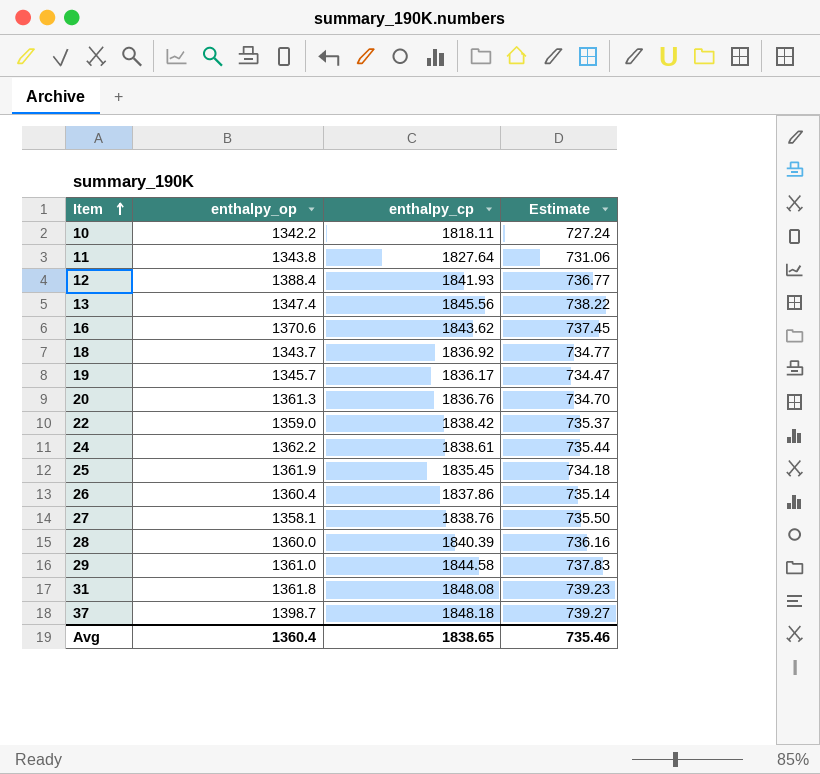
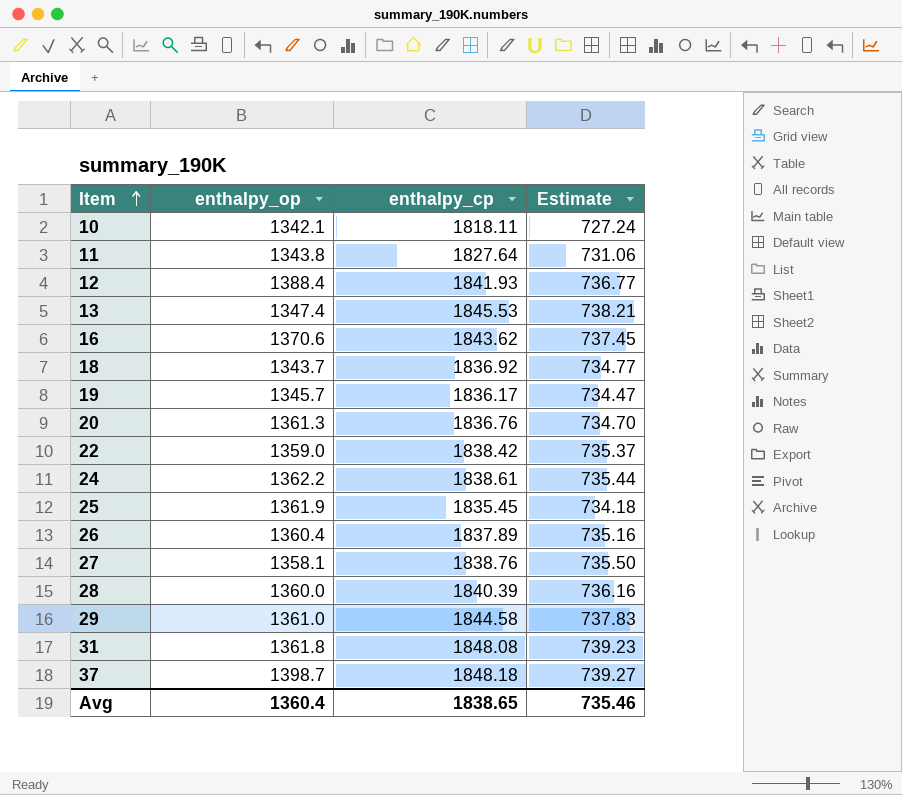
10 | enthalpy_op: 1342.2 -> 1342.1
13 | enthalpy_cp: 1845.56 -> 1845.53
13 | Estimate: 738.22 -> 738.21
26 | enthalpy_cp: 1837.86 -> 1837.89
26 | Estimate: 735.14 -> 735.16

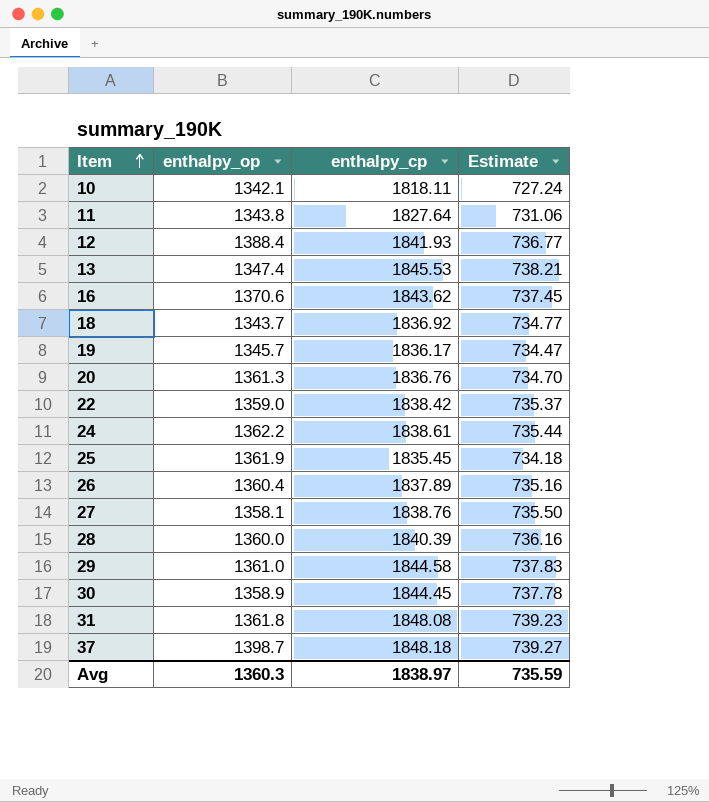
row 30: none -> 1358.9 | 1844.45 | 737.78
Avg | enthalpy_op: 1360.4 -> 1360.3
Avg | enthalpy_cp: 1838.65 -> 1838.97
Avg | Estimate: 735.46 -> 735.59

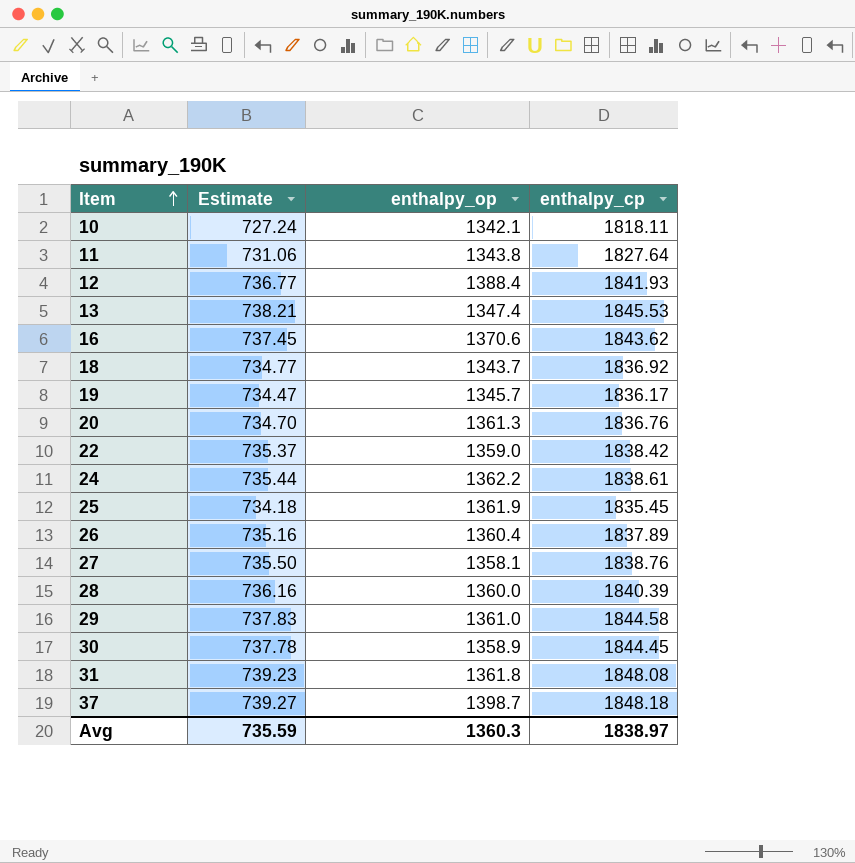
column Estimate | position: 4 -> 2

